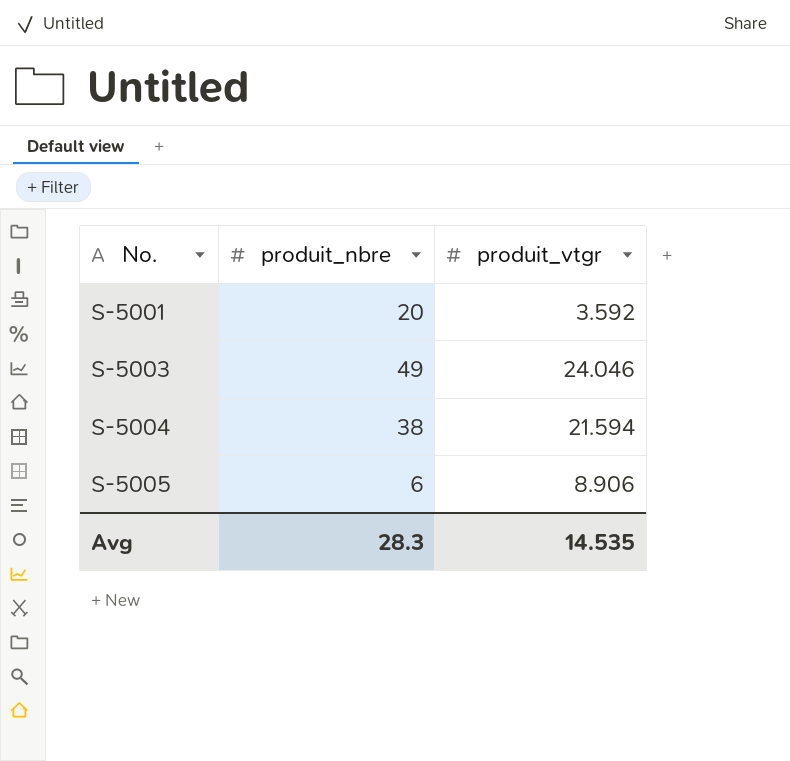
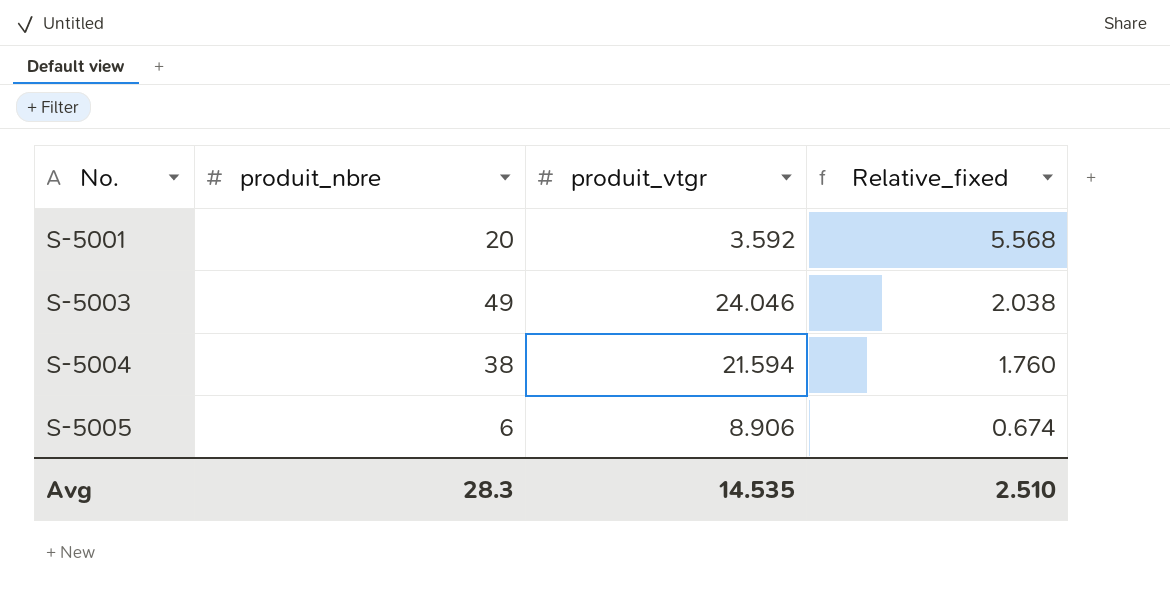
column Relative_fixed | formula: none -> [produit_nbre] / [produit_vtgr]

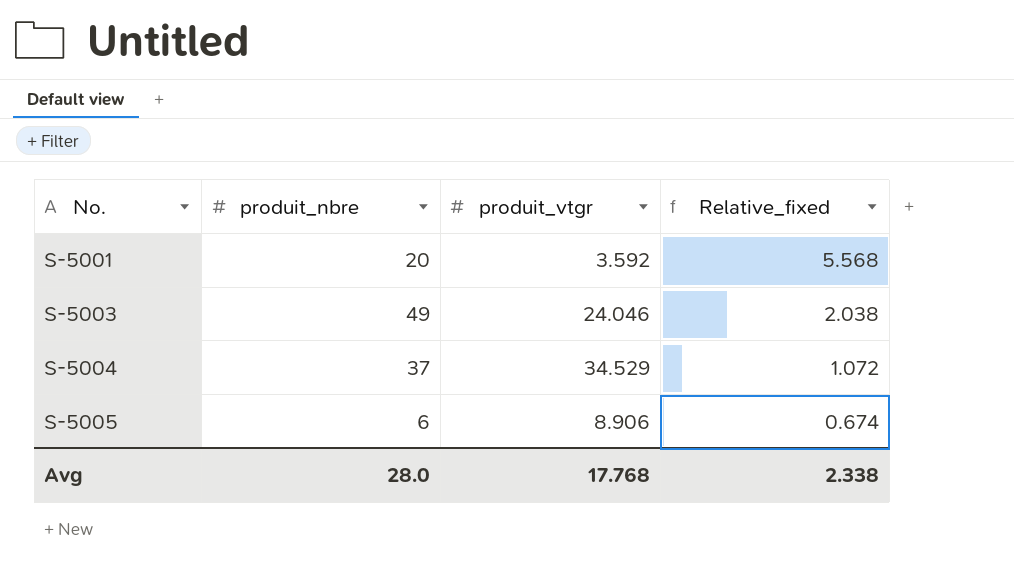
S-5004 | produit_nbre: 38 -> 37
S-5004 | produit_vtgr: 21.594 -> 34.529
S-5004 | Relative_fixed: 1.760 -> 1.072
Avg | produit_nbre: 28.3 -> 28.0
Avg | produit_vtgr: 14.535 -> 17.768
Avg | Relative_fixed: 2.510 -> 2.338

